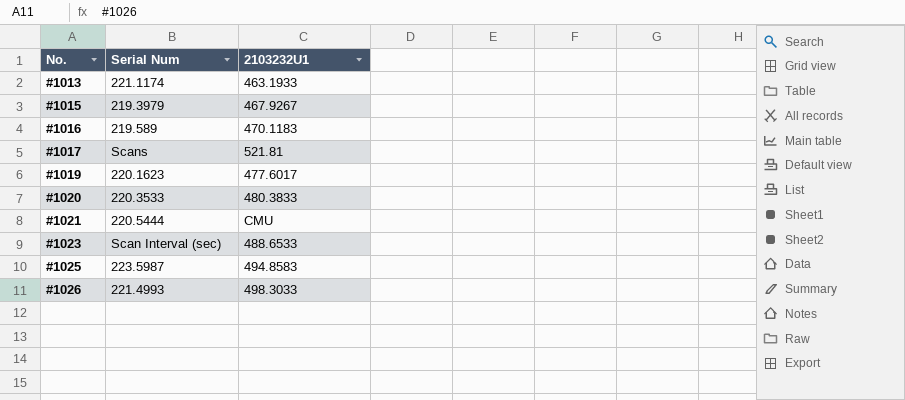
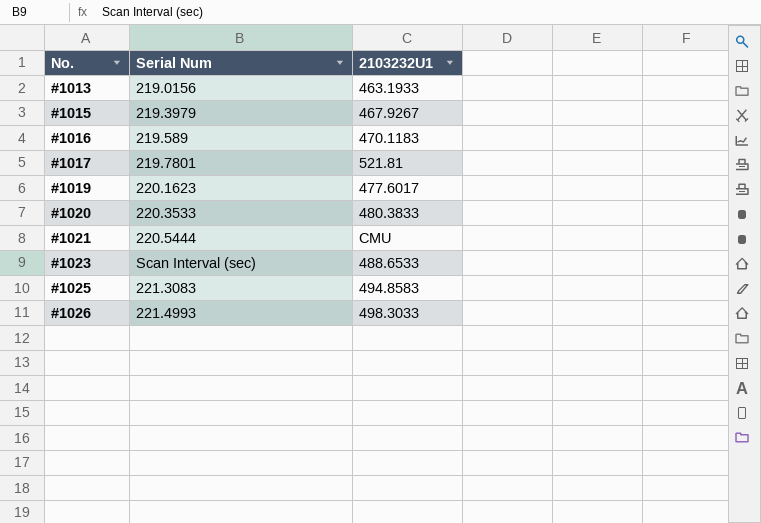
#1013 | Serial Num: 221.1174 -> 219.0156
#1017 | Serial Num: Scans -> 219.7801
#1025 | Serial Num: 223.5987 -> 221.3083

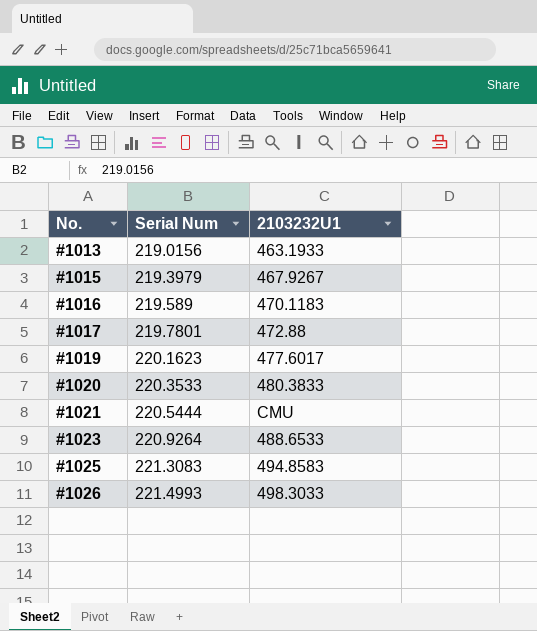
#1017 | 2103232U1: 521.81 -> 472.88
#1023 | Serial Num: Scan Interval (sec) -> 220.9264

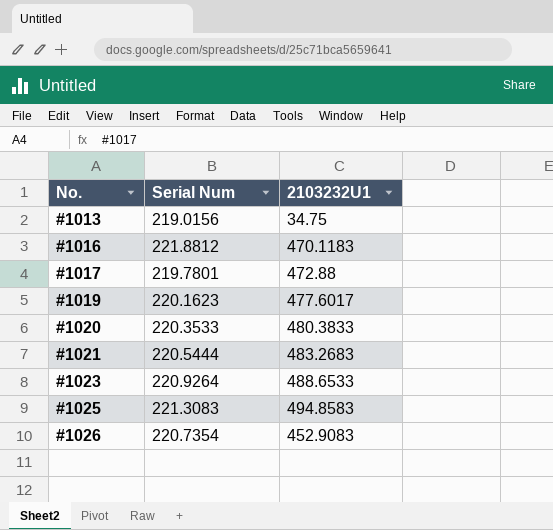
row #1015: 219.3979 | 467.9267 -> none
#1013 | 2103232U1: 463.1933 -> 34.75
#1016 | Serial Num: 219.589 -> 221.8812
#1021 | 2103232U1: CMU -> 483.2683
#1026 | Serial Num: 221.4993 -> 220.7354
#1026 | 2103232U1: 498.3033 -> 452.9083

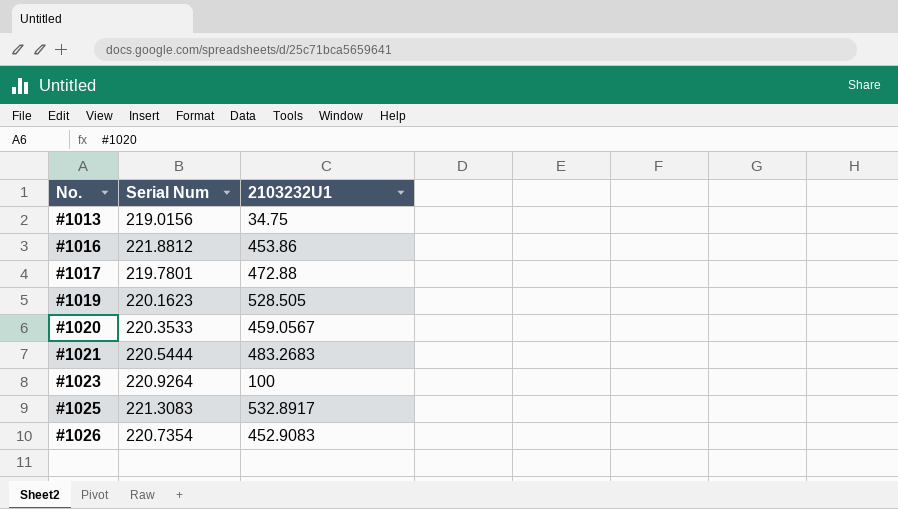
#1016 | 2103232U1: 470.1183 -> 453.86
#1019 | 2103232U1: 477.6017 -> 528.505
#1020 | 2103232U1: 480.3833 -> 459.0567
#1023 | 2103232U1: 488.6533 -> 100
#1025 | 2103232U1: 494.8583 -> 532.8917

